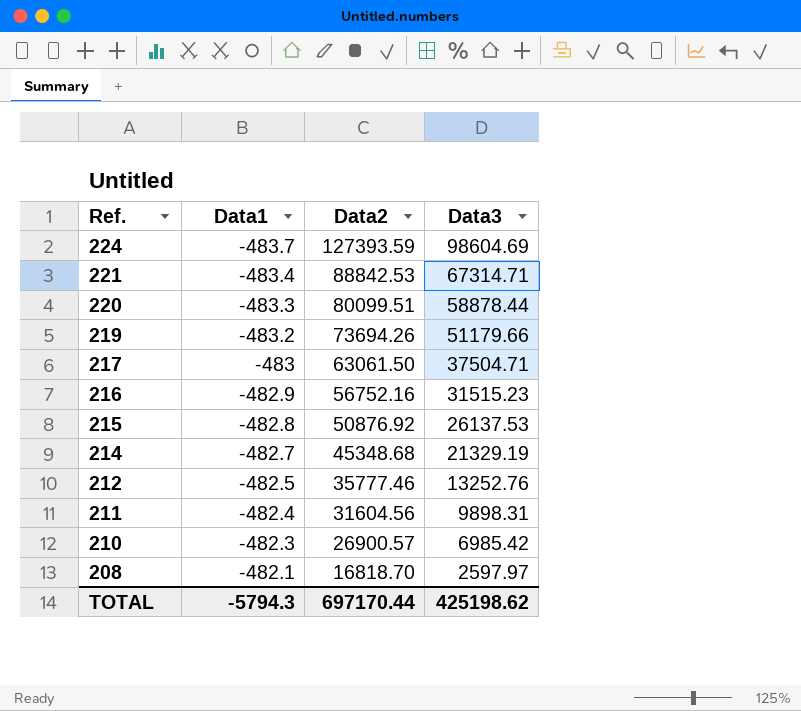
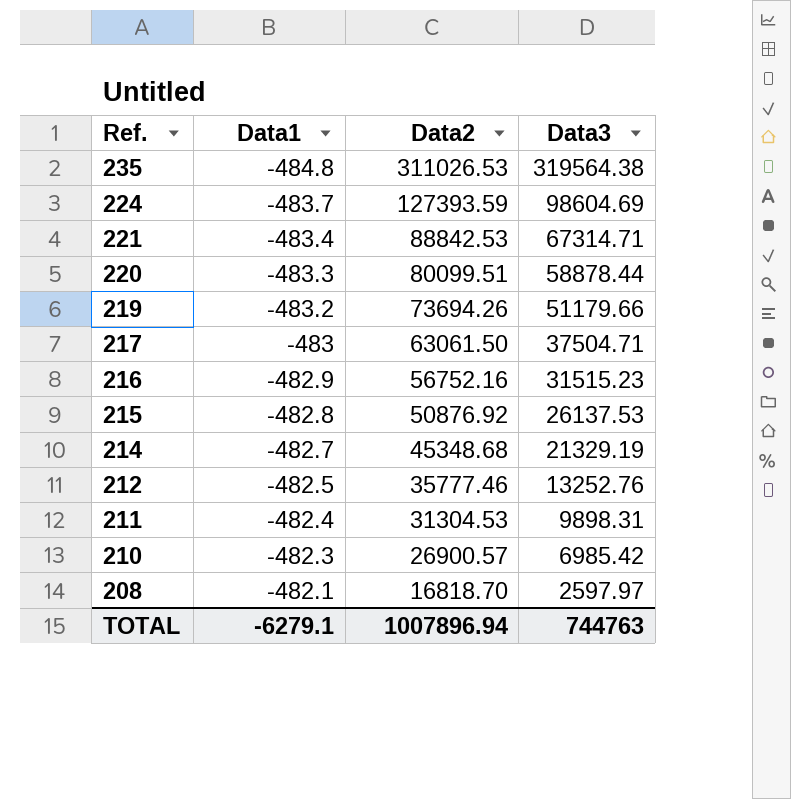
row 235: none -> -484.8 | 311026.53 | 319564.38
211 | Data2: 31604.56 -> 31304.53
TOTAL | Data1: -5794.3 -> -6279.1
TOTAL | Data2: 697170.44 -> 1007896.94
TOTAL | Data3: 425198.62 -> 744763

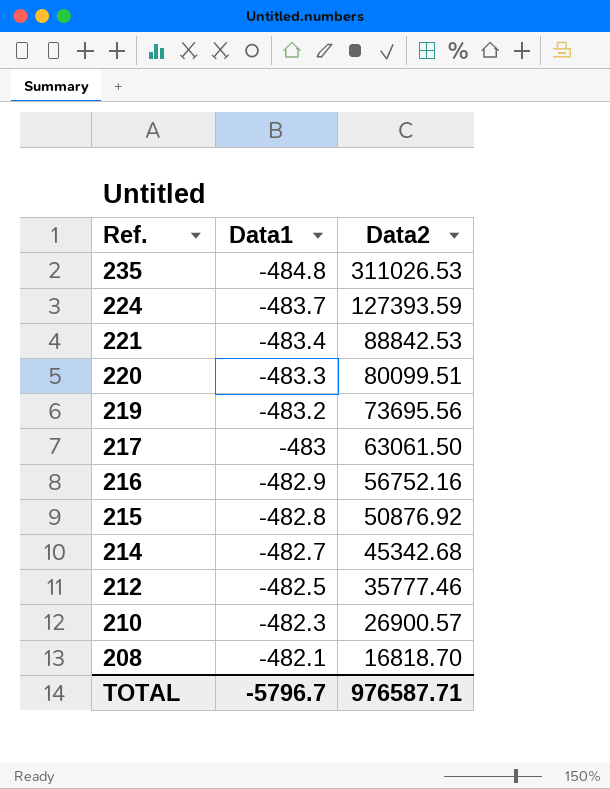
column Data3 | position: 4 -> none
row 211: -482.4 | 31304.53 | 9898.31 -> none
219 | Data2: 73694.26 -> 73695.56
214 | Data2: 45348.68 -> 45342.68
TOTAL | Data1: -6279.1 -> -5796.7
TOTAL | Data2: 1007896.94 -> 976587.71

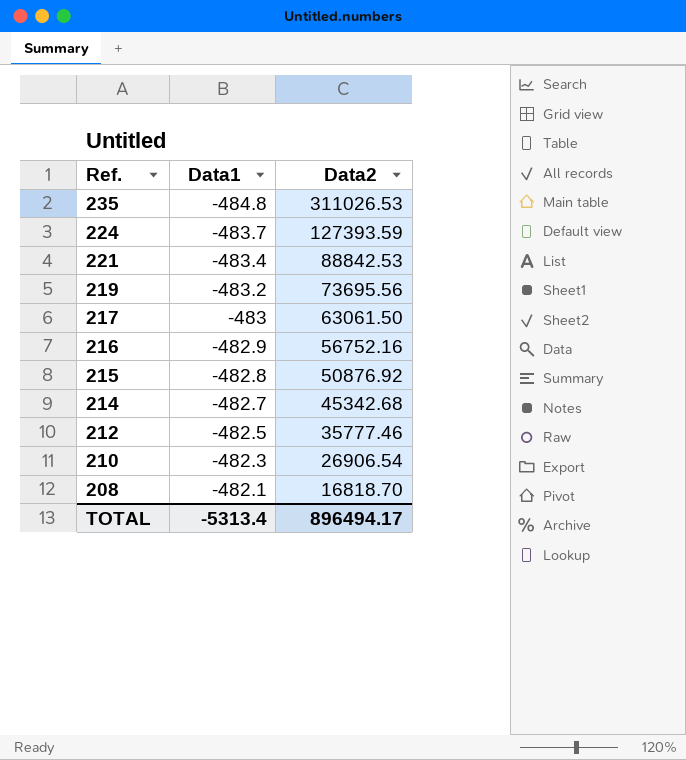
row 220: -483.3 | 80099.51 -> none
210 | Data2: 26900.57 -> 26906.54
TOTAL | Data1: -5796.7 -> -5313.4
TOTAL | Data2: 976587.71 -> 896494.17

